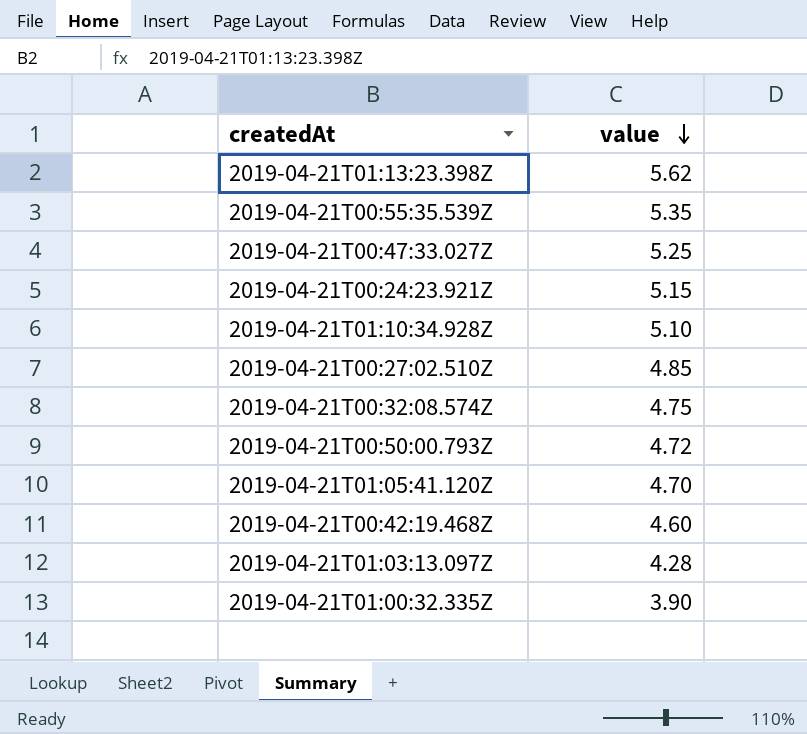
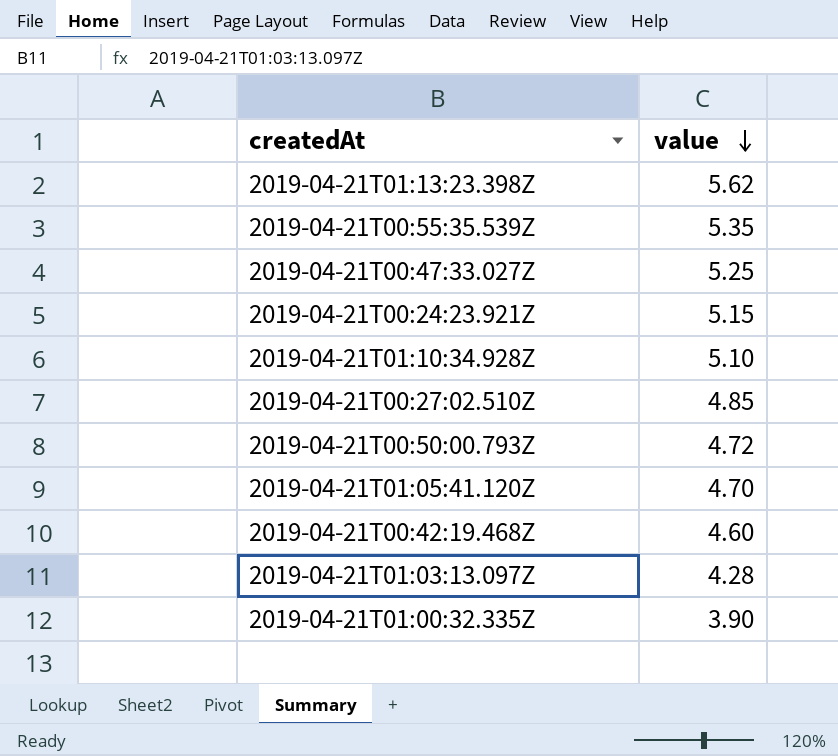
row 2019-04-21T00:32:08.574Z: 4.75 -> none

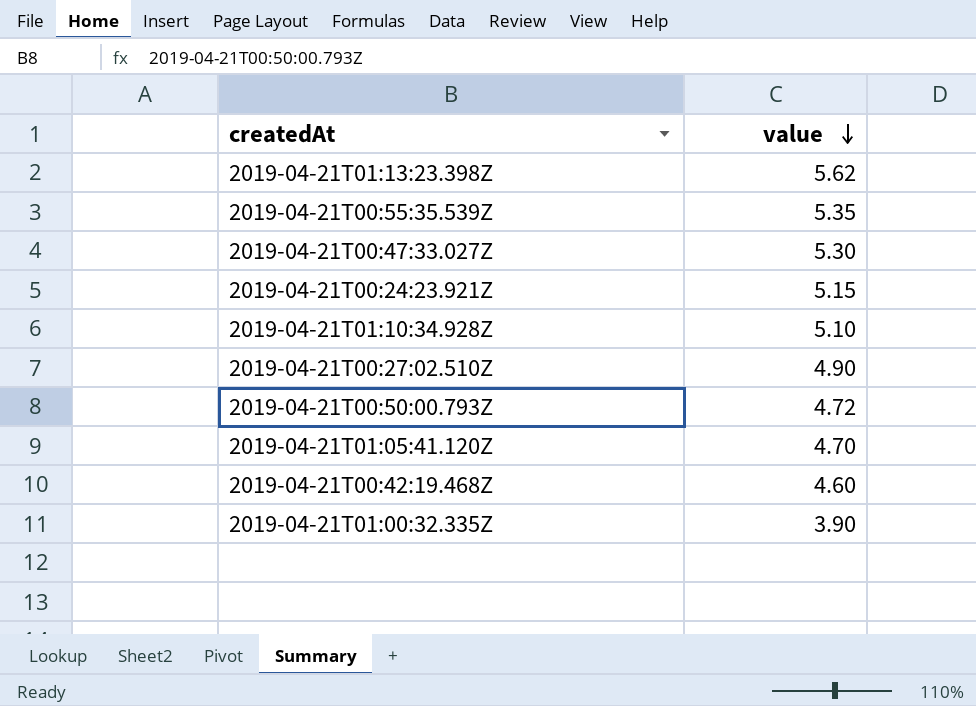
row 2019-04-21T01:03:13.097Z: 4.28 -> none
2019-04-21T00:47:33.027Z | value: 5.25 -> 5.30
2019-04-21T00:27:02.510Z | value: 4.85 -> 4.90

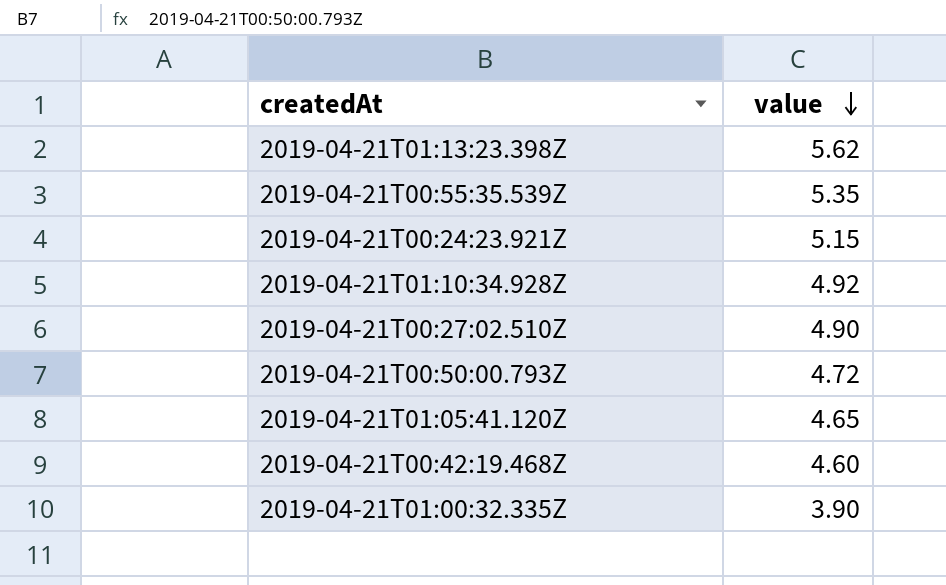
row 2019-04-21T00:47:33.027Z: 5.30 -> none
2019-04-21T01:10:34.928Z | value: 5.10 -> 4.92
2019-04-21T01:05:41.120Z | value: 4.70 -> 4.65

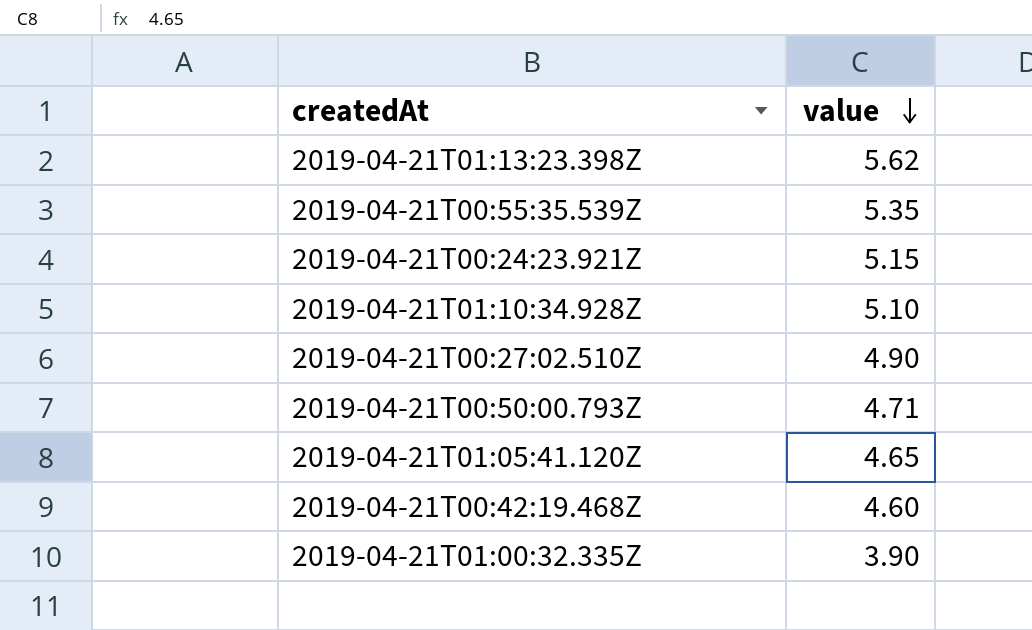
2019-04-21T01:10:34.928Z | value: 4.92 -> 5.10
2019-04-21T00:50:00.793Z | value: 4.72 -> 4.71

